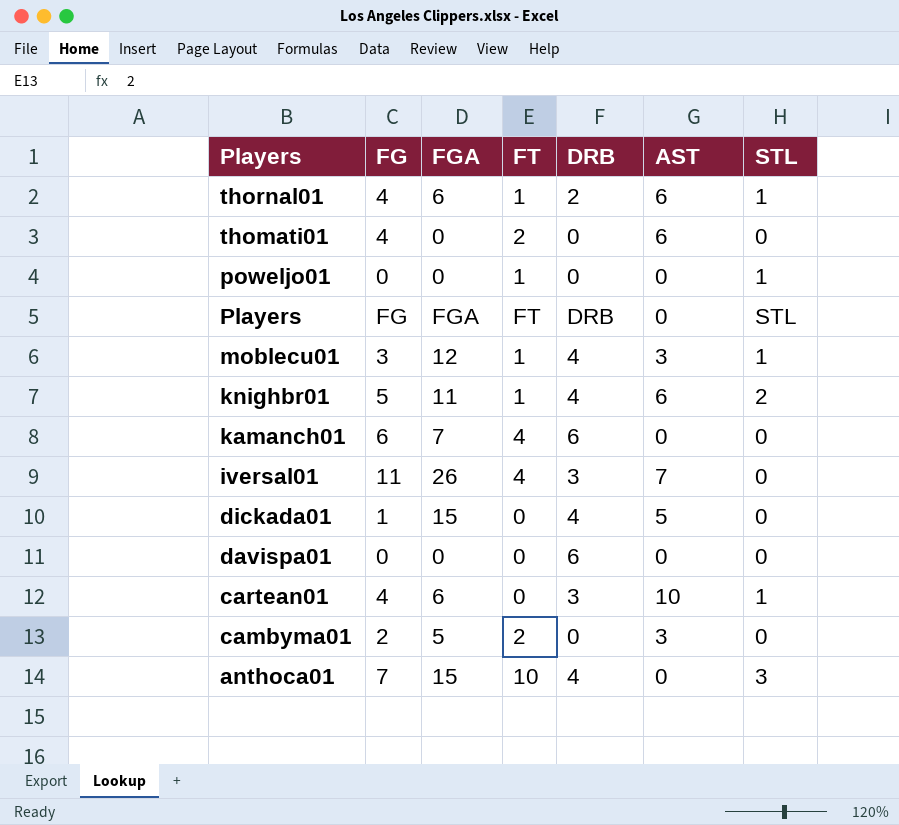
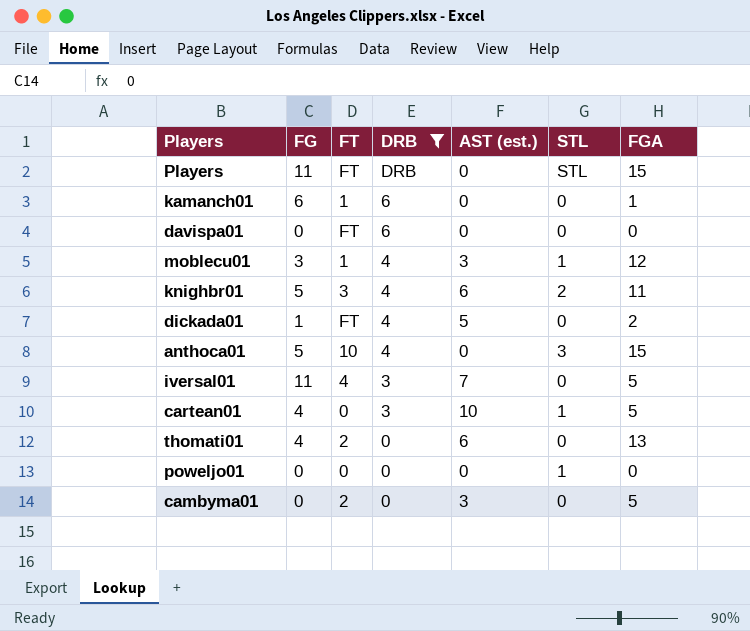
filter: none -> DRB != 2
row order: Players descending -> DRB descending
column name: AST -> AST (est.)
column FGA | position: 3 -> 7
Players | FG: FG -> 11
Players | FGA: FGA -> 15
kamanch01 | FT: 4 -> 1
kamanch01 | FGA: 7 -> 1
davispa01 | FT: 0 -> FT
knighbr01 | FT: 1 -> 3
dickada01 | FT: 0 -> FT
dickada01 | FGA: 15 -> 2
anthoca01 | FG: 7 -> 5
iversal01 | FGA: 26 -> 5
cartean01 | FGA: 6 -> 5
thomati01 | FGA: 0 -> 13
poweljo01 | FT: 1 -> 0
cambyma01 | FG: 2 -> 0

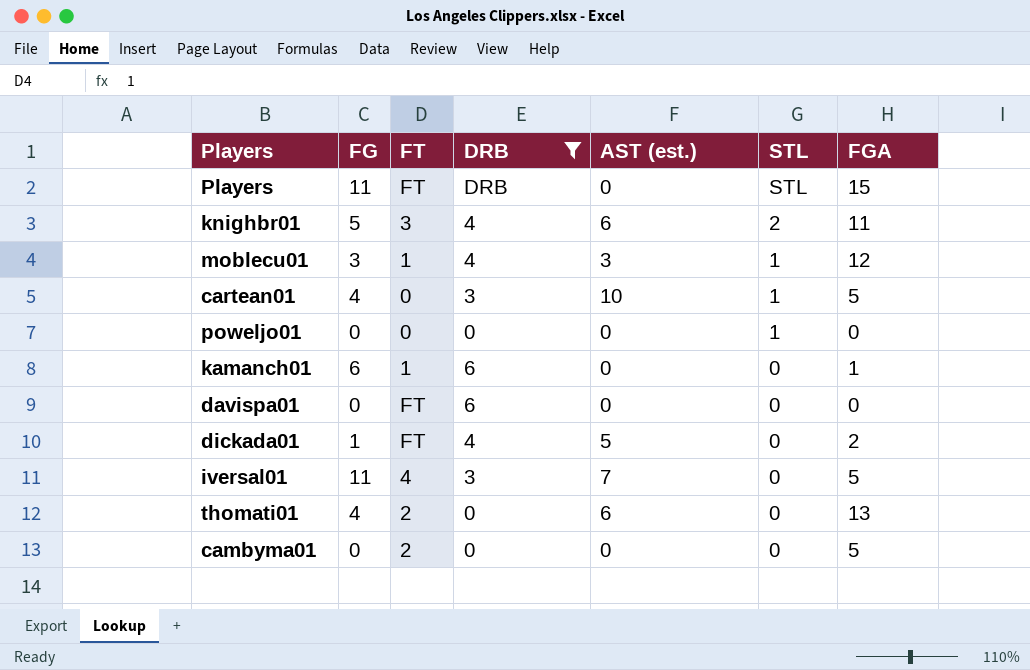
row order: DRB descending -> STL descending
row anthoca01: 5 | 10 | 4 | 0 | 3 | 15 -> none
cambyma01 | AST (est.): 3 -> 0

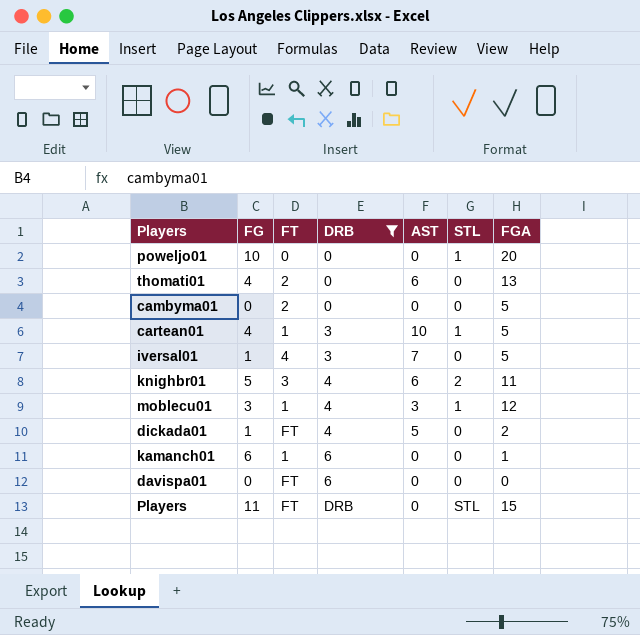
row order: STL descending -> DRB ascending
column name: AST (est.) -> AST
poweljo01 | FG: 0 -> 10
poweljo01 | FGA: 0 -> 20
cartean01 | FT: 0 -> 1
iversal01 | FG: 11 -> 1

